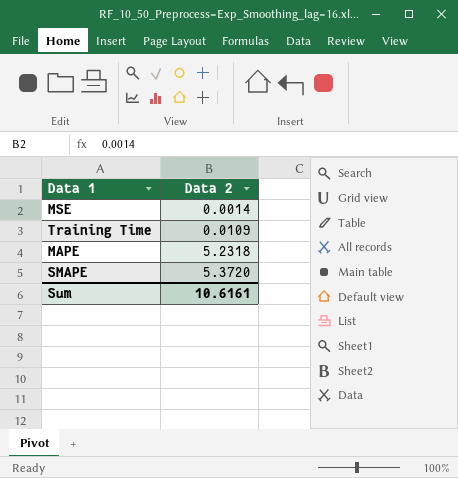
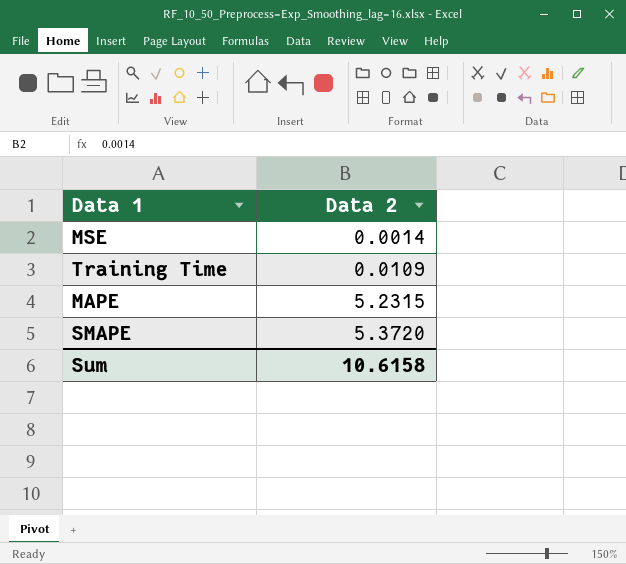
MAPE | Data 2: 5.2318 -> 5.2315
Sum | Data 2: 10.6161 -> 10.6158

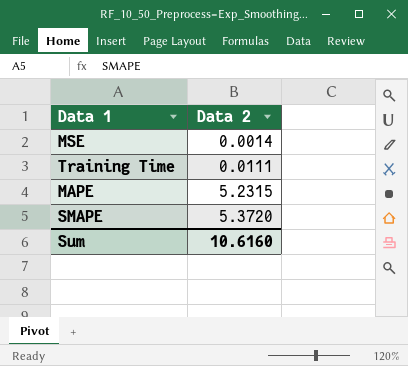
Training Time | Data 2: 0.0109 -> 0.0111
Sum | Data 2: 10.6158 -> 10.6160

